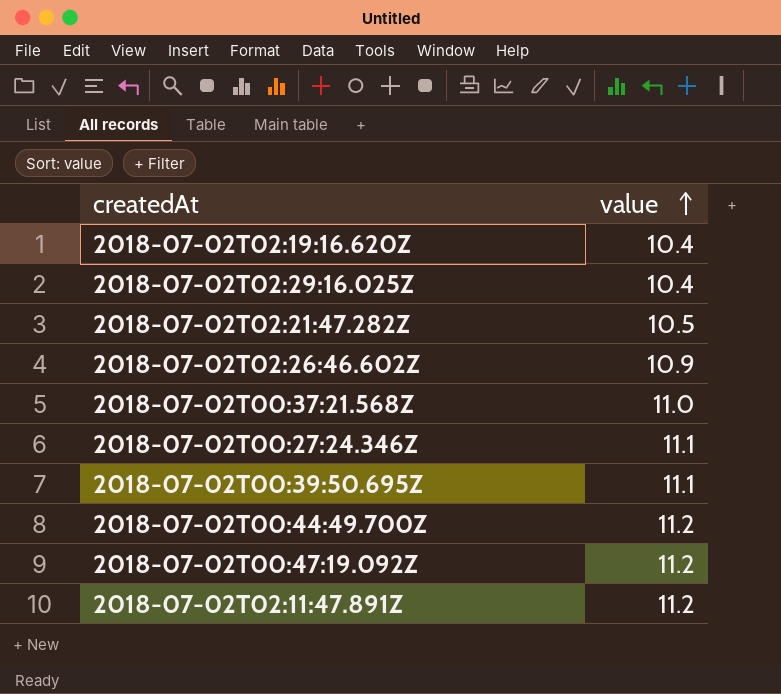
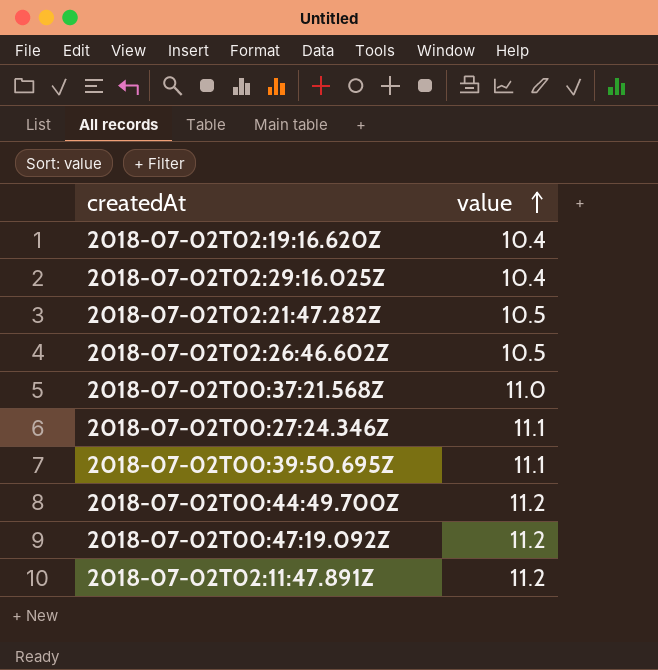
2018-07-02T02:26:46.602Z | value: 10.9 -> 10.5

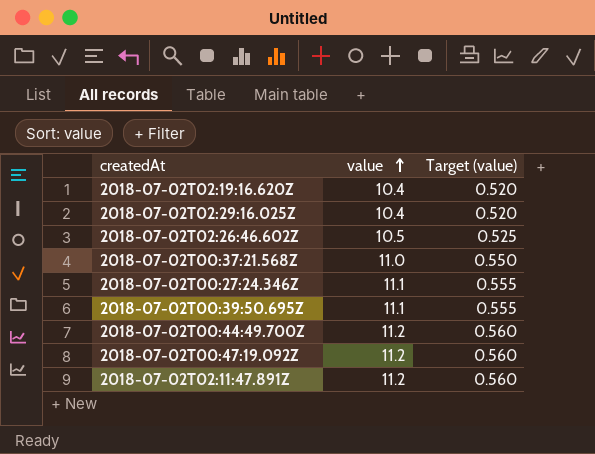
column Target (value) | formula: none -> [value] * 0.05
row 2018-07-02T02:21:47.282Z: 10.5 -> none

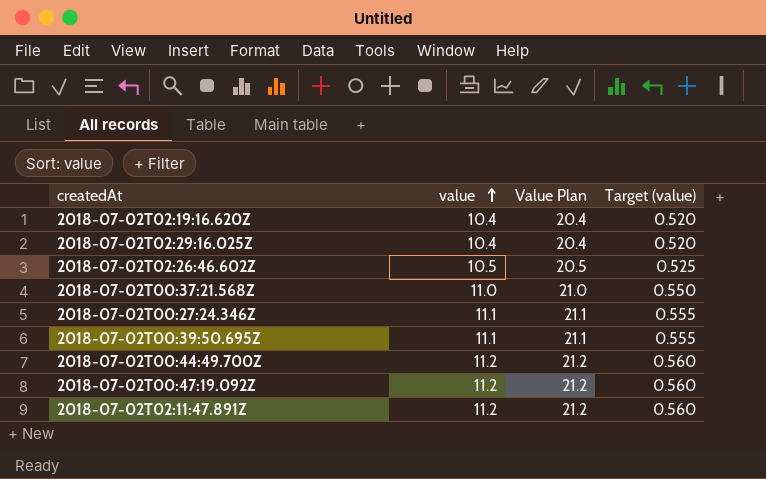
column Value Plan | formula: none -> [value] + 10

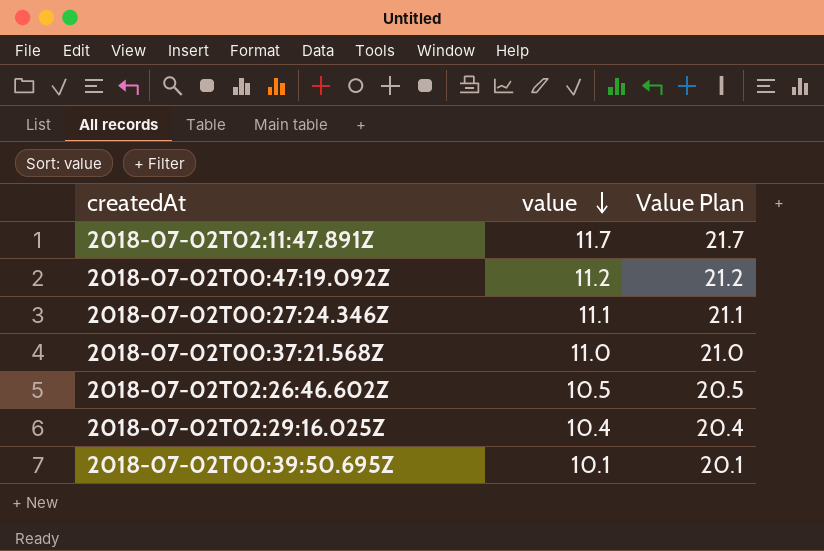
row order: value ascending -> value descending
column Target (value) | formula: [value] * 0.05 -> none
row 2018-07-02T02:19:16.620Z: 10.4 | 20.4 | 0.520 -> none
row 2018-07-02T00:44:49.700Z: 11.2 | 21.2 | 0.560 -> none
2018-07-02T02:11:47.891Z | value: 11.2 -> 11.7
2018-07-02T02:11:47.891Z | Value Plan: 21.2 -> 21.7
2018-07-02T00:39:50.695Z | value: 11.1 -> 10.1
2018-07-02T00:39:50.695Z | Value Plan: 21.1 -> 20.1

